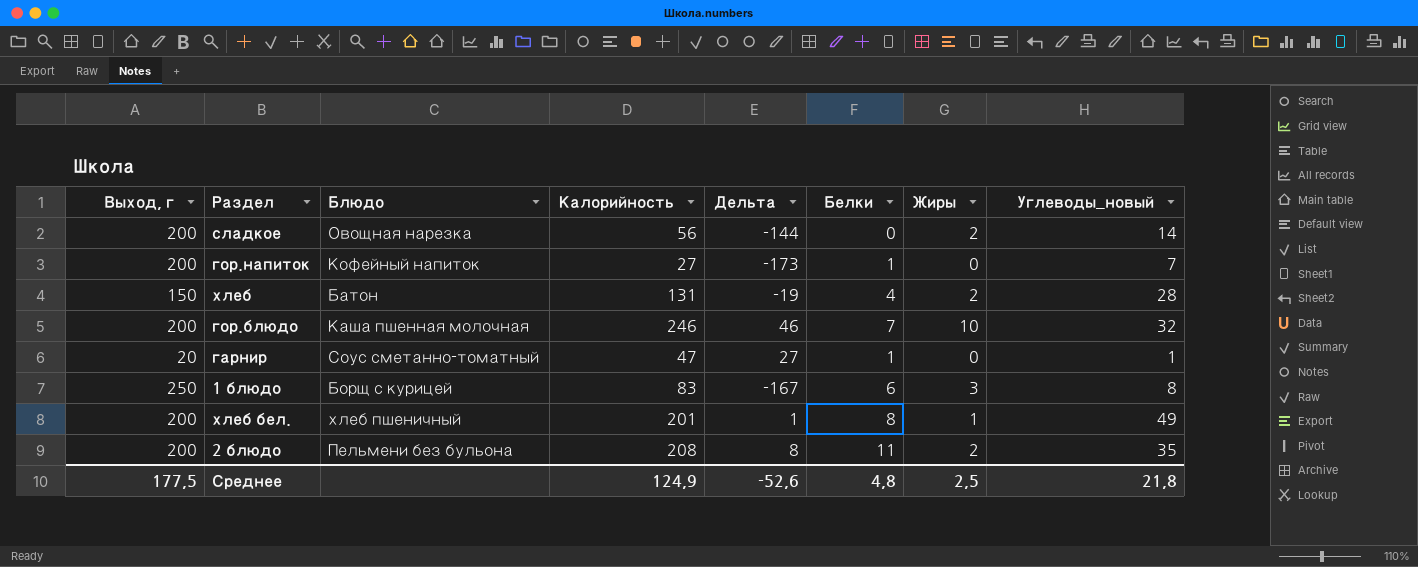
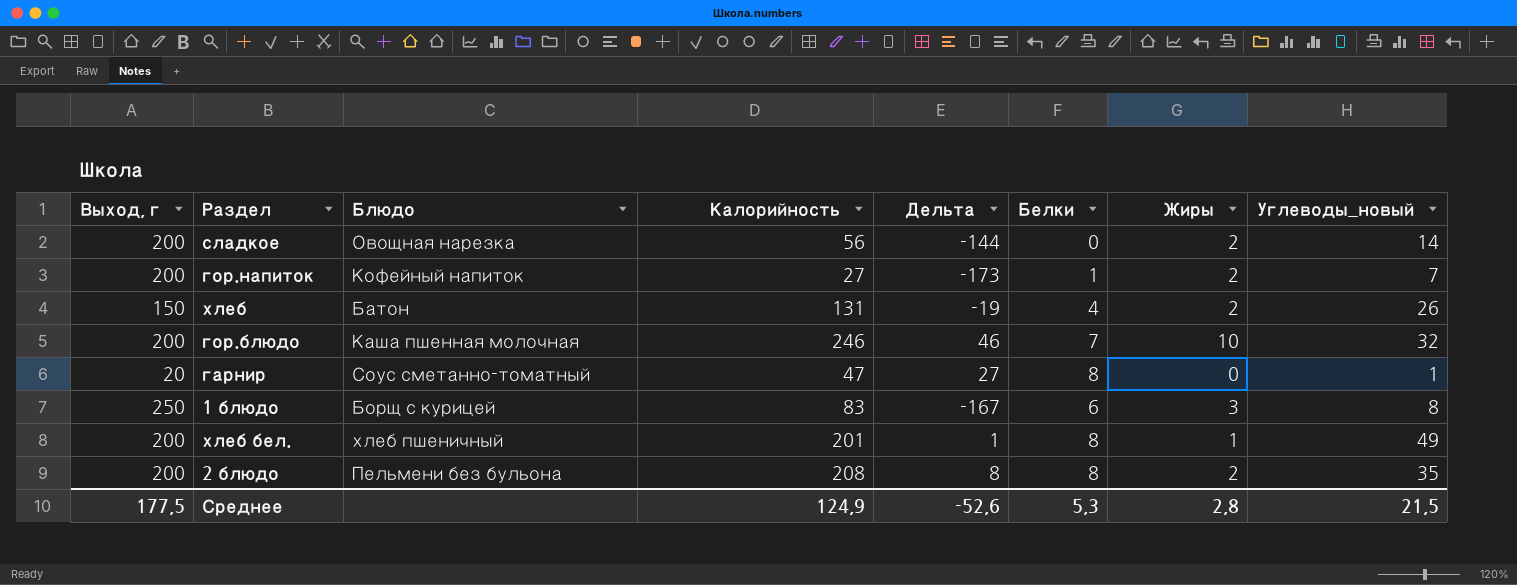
гор.напиток | Жиры: 0 -> 2
хлеб | Углеводы_новый: 28 -> 26
гарнир | Белки: 1 -> 8
2 блюдо | Белки: 11 -> 8
Среднее | Белки: 4,8 -> 5,3
Среднее | Жиры: 2,5 -> 2,8
Среднее | Углеводы_новый: 21,8 -> 21,5

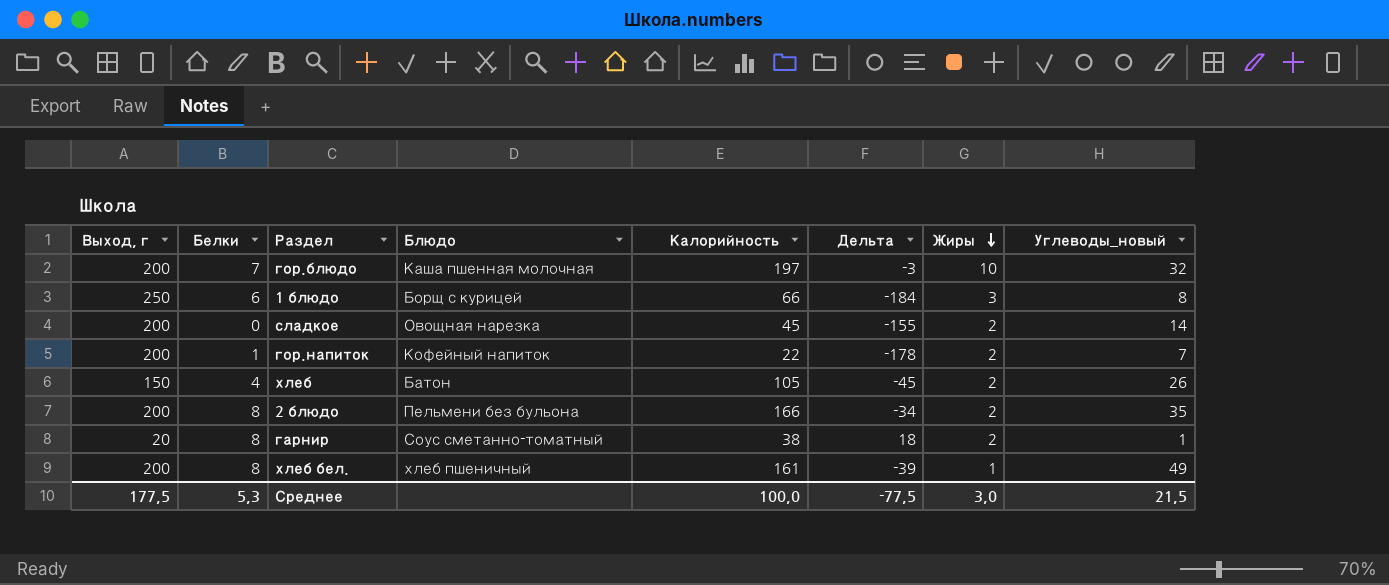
row order: none -> Жиры descending
column Белки | position: 6 -> 2
гор.блюдо | Калорийность: 246 -> 197
гор.блюдо | Дельта: 46 -> -3
1 блюдо | Калорийность: 83 -> 66
1 блюдо | Дельта: -167 -> -184
сладкое | Калорийность: 56 -> 45
сладкое | Дельта: -144 -> -155
гор.напиток | Калорийность: 27 -> 22
гор.напиток | Дельта: -173 -> -178
хлеб | Калорийность: 131 -> 105
хлеб | Дельта: -19 -> -45
2 блюдо | Калорийность: 208 -> 166
2 блюдо | Дельта: 8 -> -34
гарнир | Калорийность: 47 -> 38
гарнир | Дельта: 27 -> 18
гарнир | Жиры: 0 -> 2
хлеб бел. | Калорийность: 201 -> 161
хлеб бел. | Дельта: 1 -> -39
Среднее | Калорийность: 124,9 -> 100,0
Среднее | Дельта: -52,6 -> -77,5
Среднее | Жиры: 2,8 -> 3,0

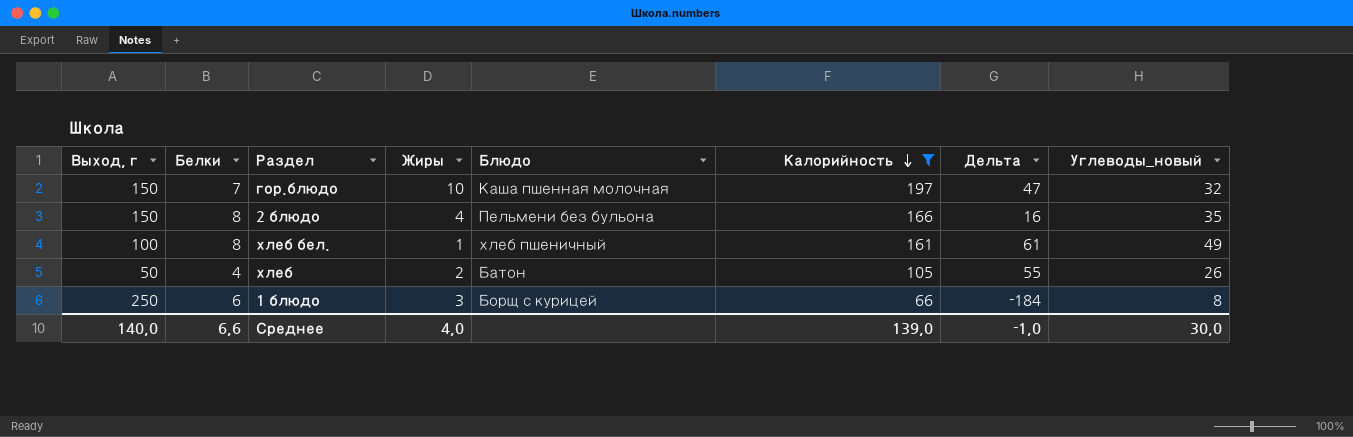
filter: none -> Калорийность >= 66
row order: Жиры descending -> Калорийность descending
column Жиры | position: 7 -> 4
гор.блюдо | Выход, г: 200 -> 150
гор.блюдо | Дельта: -3 -> 47
2 блюдо | Выход, г: 200 -> 150
2 блюдо | Жиры: 2 -> 4
2 блюдо | Дельта: -34 -> 16
хлеб бел. | Выход, г: 200 -> 100
хлеб бел. | Дельта: -39 -> 61
хлеб | Выход, г: 150 -> 50
хлеб | Дельта: -45 -> 55
Среднее | Выход, г: 177,5 -> 140,0
Среднее | Белки: 5,3 -> 6,6
Среднее | Жиры: 3,0 -> 4,0
Среднее | Калорийность: 100,0 -> 139,0
Среднее | Дельта: -77,5 -> -1,0
Среднее | Углеводы_новый: 21,5 -> 30,0

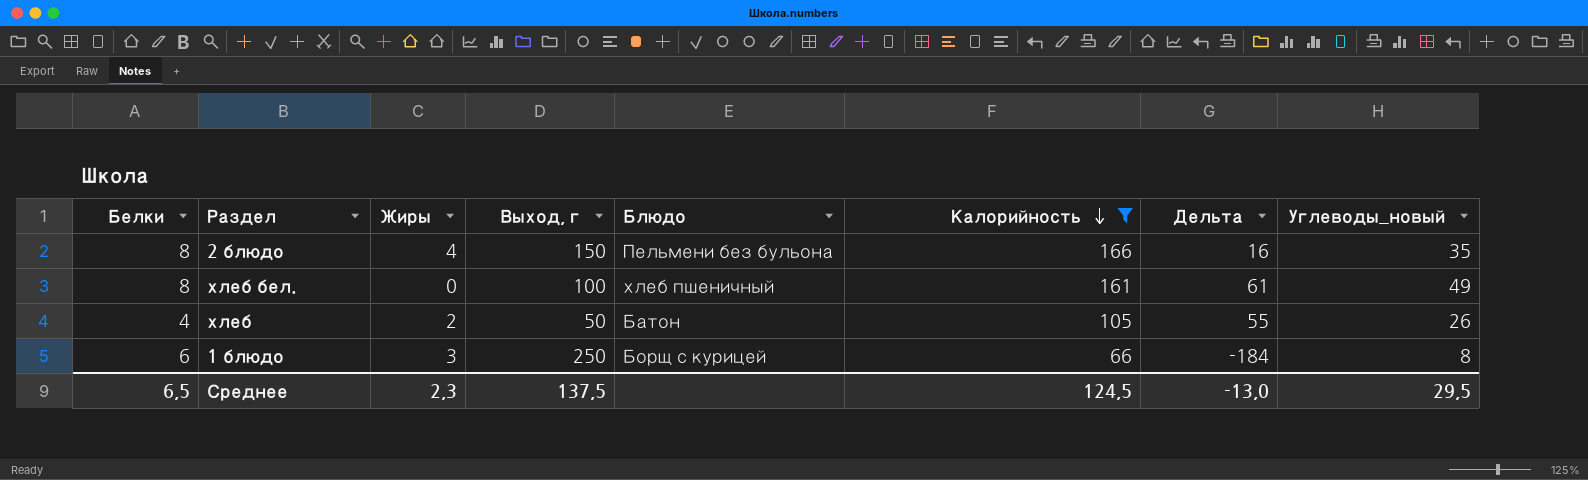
column Выход, г | position: 1 -> 4
row гор.блюдо: 150 | 7 | 10 | Каша пшенная молочная | 197 | 47 | 32 -> none
хлеб бел. | Жиры: 1 -> 0
Среднее | Белки: 6,6 -> 6,5
Среднее | Жиры: 4,0 -> 2,3
Среднее | Выход, г: 140,0 -> 137,5
Среднее | Калорийность: 139,0 -> 124,5
Среднее | Дельта: -1,0 -> -13,0
Среднее | Углеводы_новый: 30,0 -> 29,5

